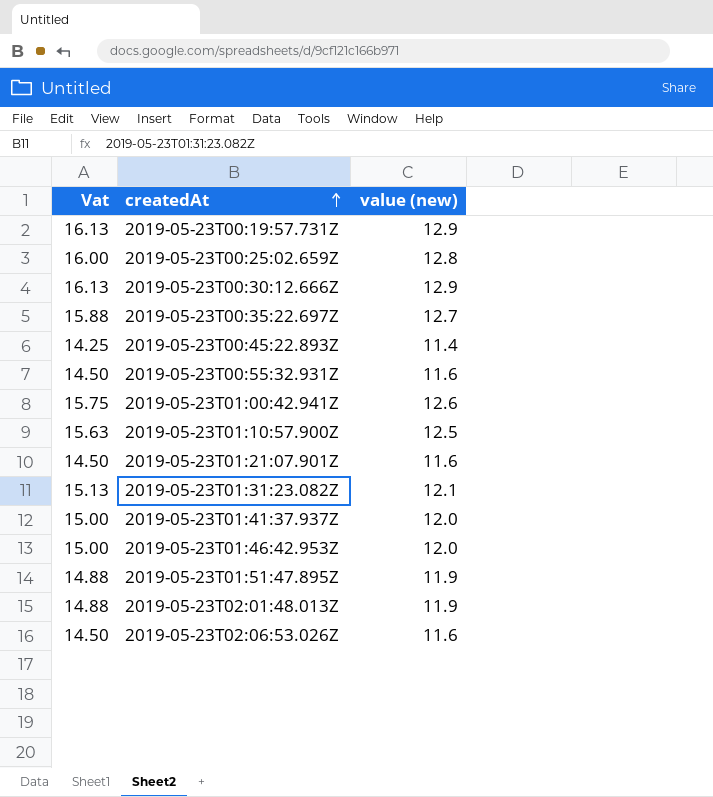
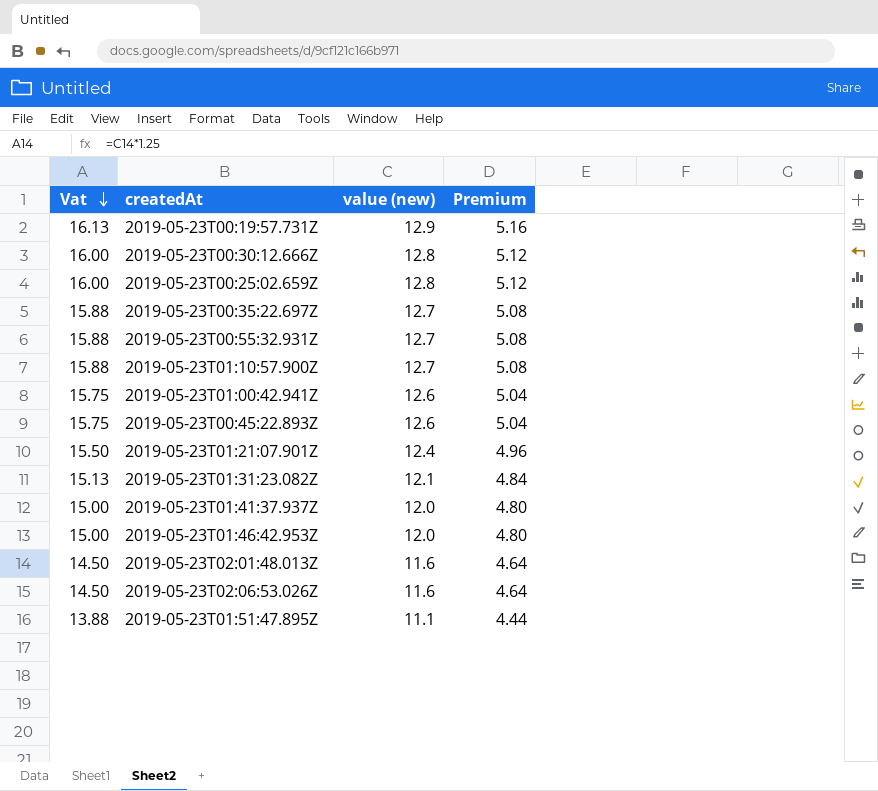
row order: createdAt ascending -> Vat descending
column Premium | formula: none -> [value (new)] * 0.4
2019-05-23T00:30:12.666Z | Vat: 16.13 -> 16.00
2019-05-23T00:30:12.666Z | value (new): 12.9 -> 12.8
2019-05-23T00:55:32.931Z | Vat: 14.50 -> 15.88
2019-05-23T00:55:32.931Z | value (new): 11.6 -> 12.7
2019-05-23T01:10:57.900Z | Vat: 15.63 -> 15.88
2019-05-23T01:10:57.900Z | value (new): 12.5 -> 12.7
2019-05-23T00:45:22.893Z | Vat: 14.25 -> 15.75
2019-05-23T00:45:22.893Z | value (new): 11.4 -> 12.6
2019-05-23T01:21:07.901Z | Vat: 14.50 -> 15.50
2019-05-23T01:21:07.901Z | value (new): 11.6 -> 12.4
2019-05-23T02:01:48.013Z | Vat: 14.88 -> 14.50
2019-05-23T02:01:48.013Z | value (new): 11.9 -> 11.6
2019-05-23T01:51:47.895Z | Vat: 14.88 -> 13.88
2019-05-23T01:51:47.895Z | value (new): 11.9 -> 11.1

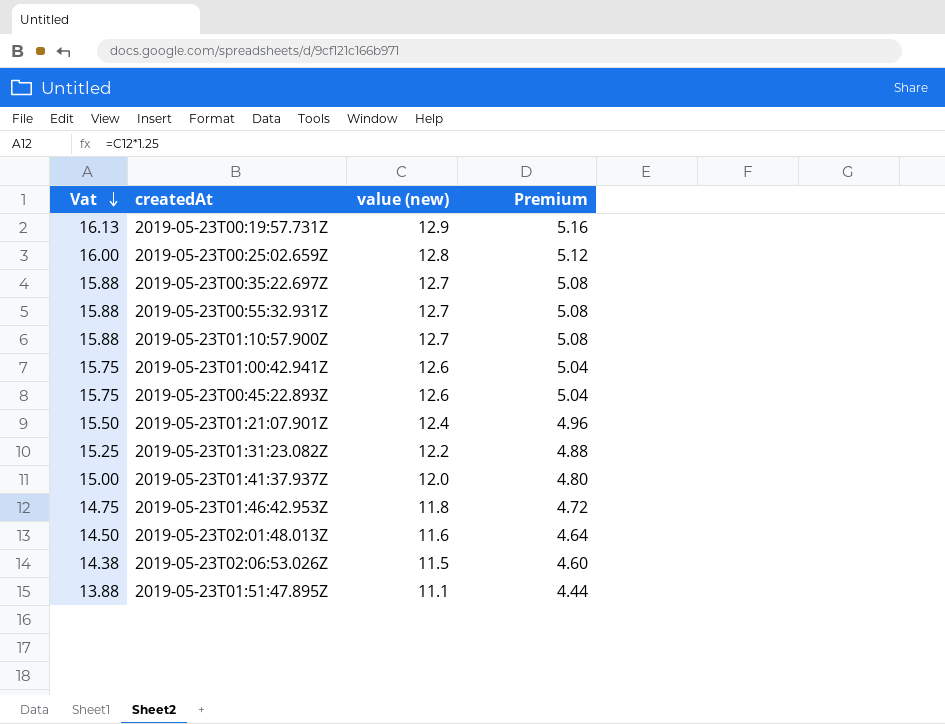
row 2019-05-23T00:30:12.666Z: 16.00 | 12.8 | 5.12 -> none
2019-05-23T01:31:23.082Z | Vat: 15.13 -> 15.25
2019-05-23T01:31:23.082Z | value (new): 12.1 -> 12.2
2019-05-23T01:31:23.082Z | Premium: 4.84 -> 4.88
2019-05-23T01:46:42.953Z | Vat: 15.00 -> 14.75
2019-05-23T01:46:42.953Z | value (new): 12.0 -> 11.8
2019-05-23T01:46:42.953Z | Premium: 4.80 -> 4.72
2019-05-23T02:06:53.026Z | Vat: 14.50 -> 14.38
2019-05-23T02:06:53.026Z | value (new): 11.6 -> 11.5
2019-05-23T02:06:53.026Z | Premium: 4.64 -> 4.60

